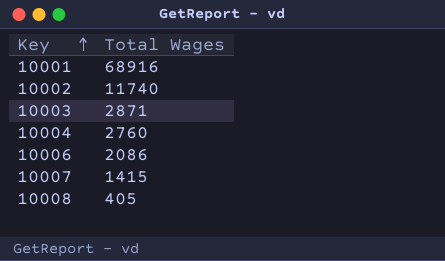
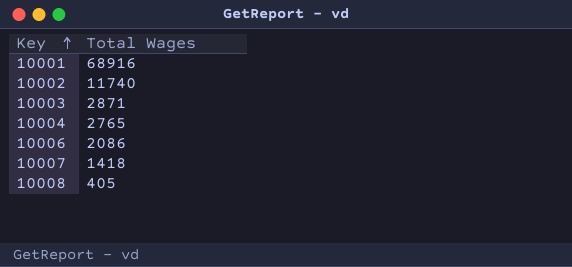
10004 | Total Wages: 2760 -> 2765
10007 | Total Wages: 1415 -> 1418

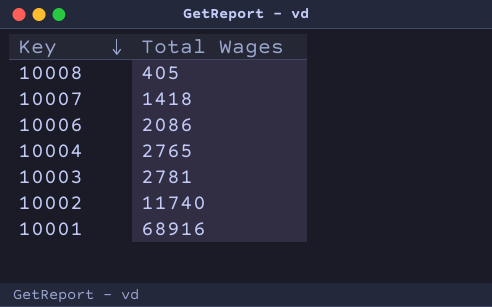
row order: Key ascending -> Key descending
10003 | Total Wages: 2871 -> 2781

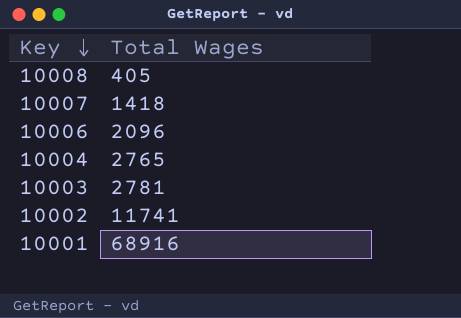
10006 | Total Wages: 2086 -> 2096
10002 | Total Wages: 11740 -> 11741

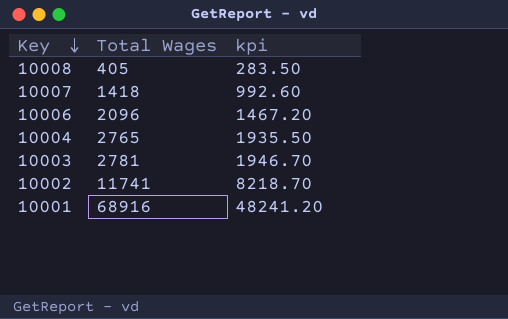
column kpi | formula: none -> [Total Wages] * 0.7

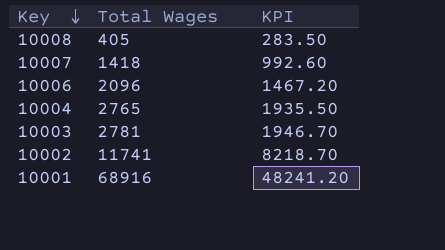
column name: kpi -> KPI

